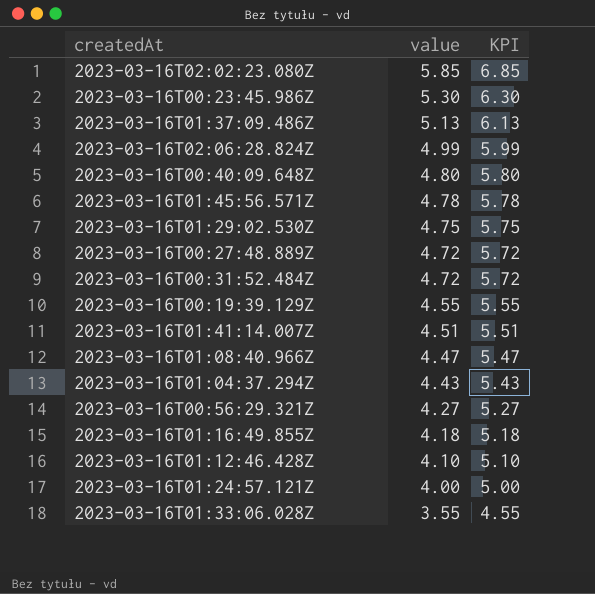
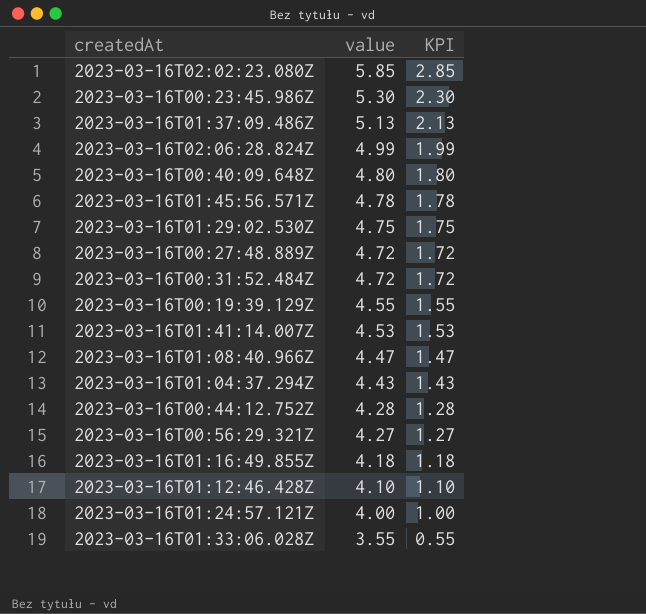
column KPI | formula: [value] + 1 -> [value] - 3
2023-03-16T01:41:14.007Z | value: 4.51 -> 4.53
row 2023-03-16T00:44:12.752Z: none -> 4.28 | 1.28

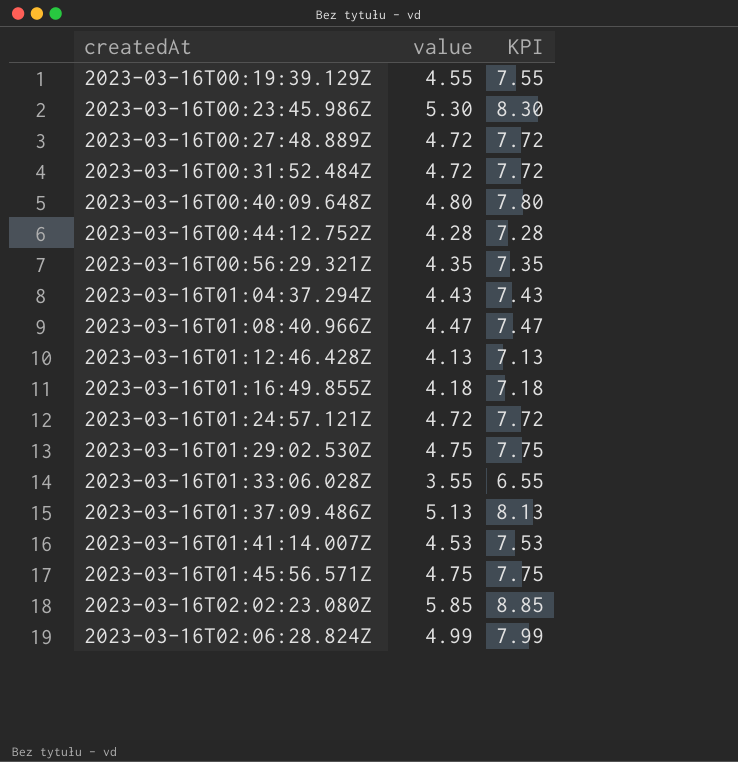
row order: value descending -> createdAt ascending
column KPI | formula: [value] - 3 -> [value] + 3
2023-03-16T00:56:29.321Z | value: 4.27 -> 4.35
2023-03-16T01:12:46.428Z | value: 4.10 -> 4.13
2023-03-16T01:24:57.121Z | value: 4.00 -> 4.72
2023-03-16T01:45:56.571Z | value: 4.78 -> 4.75

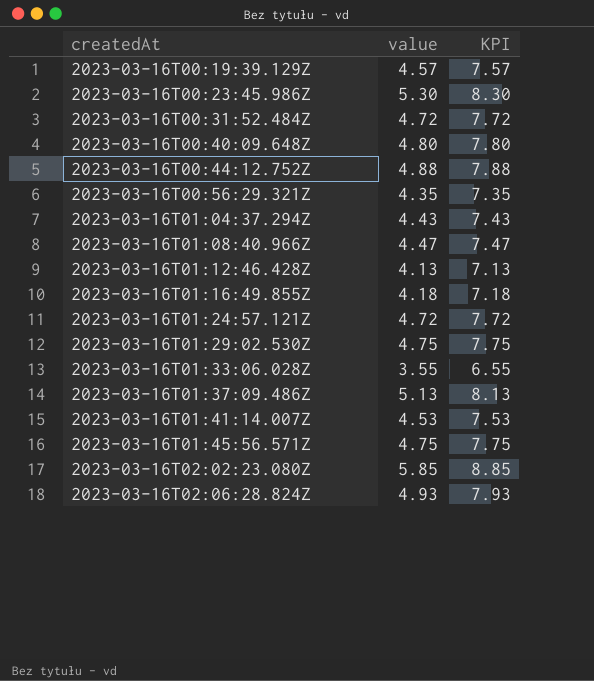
row 2023-03-16T00:27:48.889Z: 4.72 | 7.72 -> none
2023-03-16T00:19:39.129Z | value: 4.55 -> 4.57
2023-03-16T00:19:39.129Z | KPI: 7.55 -> 7.57
2023-03-16T00:44:12.752Z | value: 4.28 -> 4.88
2023-03-16T00:44:12.752Z | KPI: 7.28 -> 7.88
2023-03-16T02:06:28.824Z | value: 4.99 -> 4.93
2023-03-16T02:06:28.824Z | KPI: 7.99 -> 7.93

